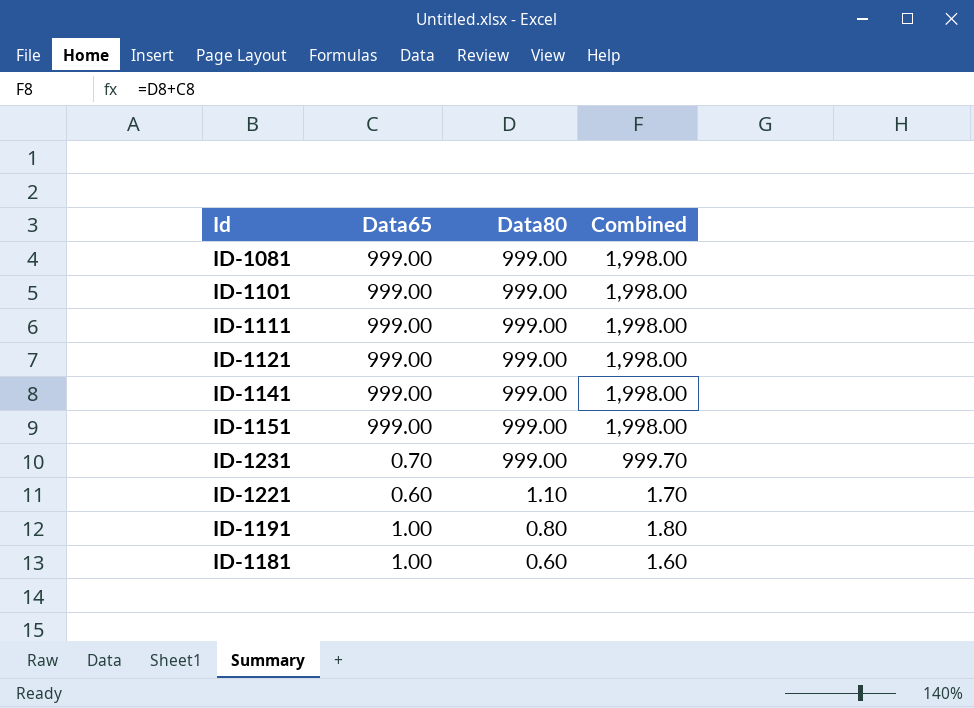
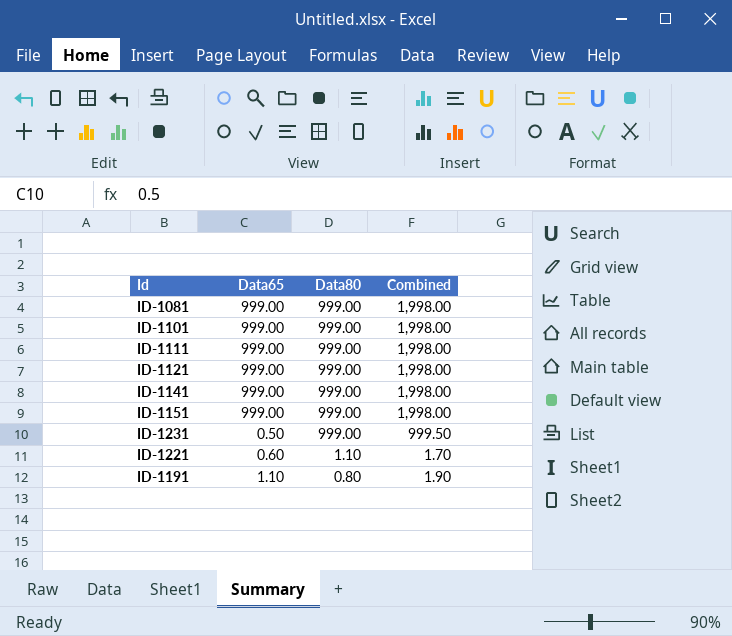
row ID-1181: 1.00 | 0.60 | 1.60 -> none
ID-1231 | Data65: 0.70 -> 0.50
ID-1231 | Combined: 999.70 -> 999.50
ID-1191 | Data65: 1.00 -> 1.10
ID-1191 | Combined: 1.80 -> 1.90

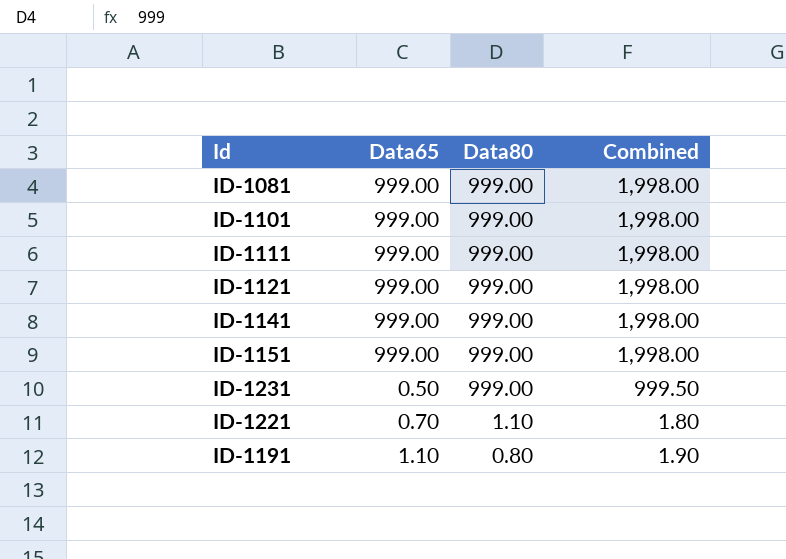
ID-1221 | Data65: 0.60 -> 0.70
ID-1221 | Combined: 1.70 -> 1.80

